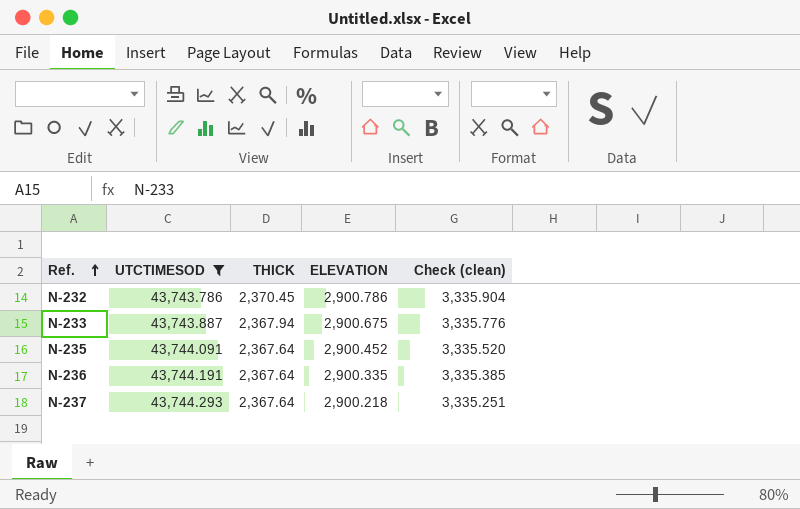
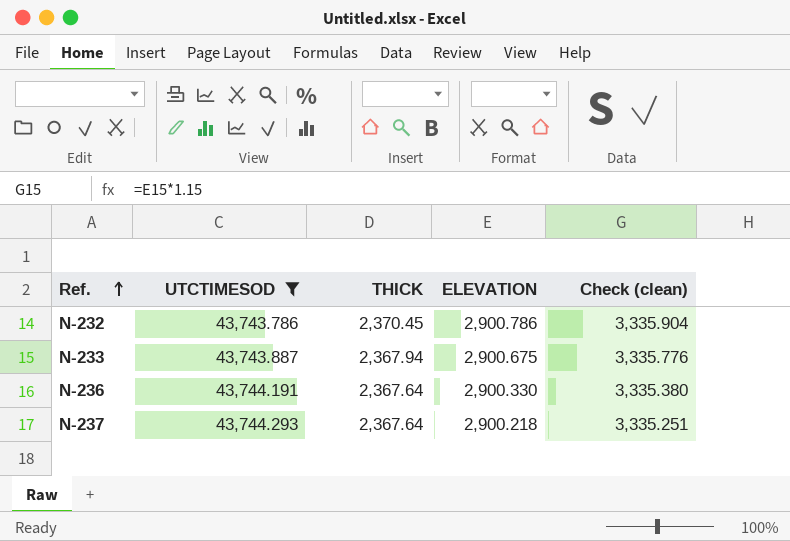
row N-235: 43,744.091 | 2,367.64 | 2,900.452 | 3,335.520 -> none
N-236 | ELEVATION: 2,900.335 -> 2,900.330
N-236 | Check (clean): 3,335.385 -> 3,335.380

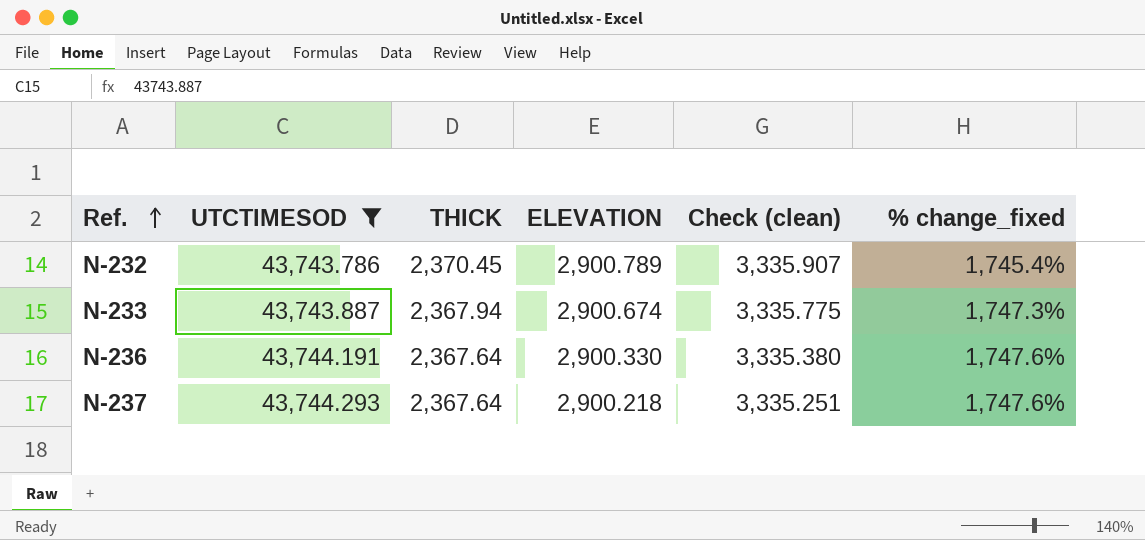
column % change_fixed | formula: none -> ([UTCTIMESOD] - [THICK]) / [THICK]
N-232 | ELEVATION: 2,900.786 -> 2,900.789
N-232 | Check (clean): 3,335.904 -> 3,335.907
N-233 | ELEVATION: 2,900.675 -> 2,900.674
N-233 | Check (clean): 3,335.776 -> 3,335.775

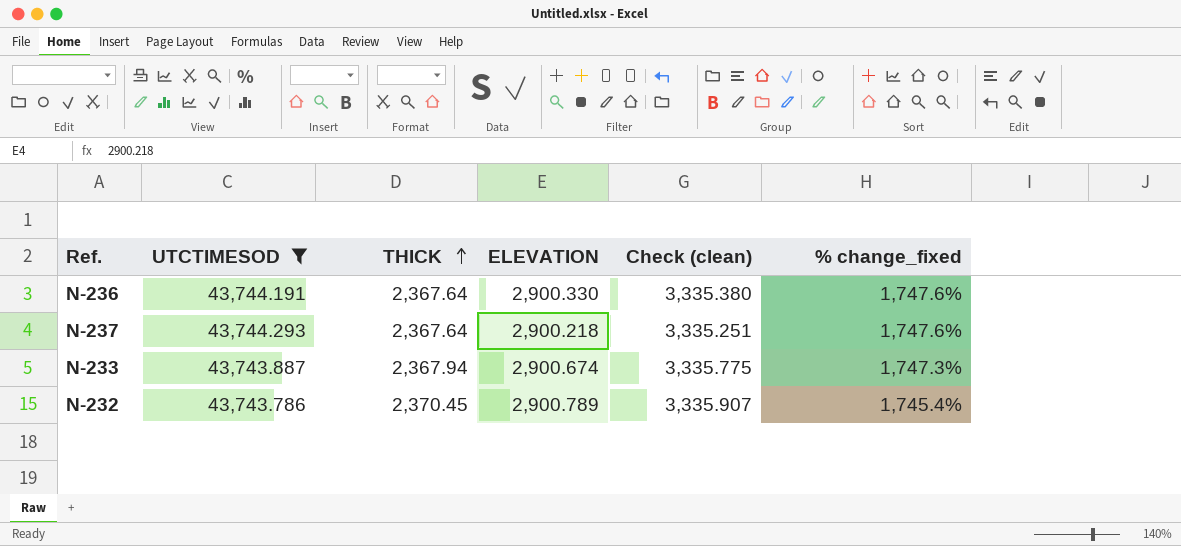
row order: Ref. ascending -> THICK ascending

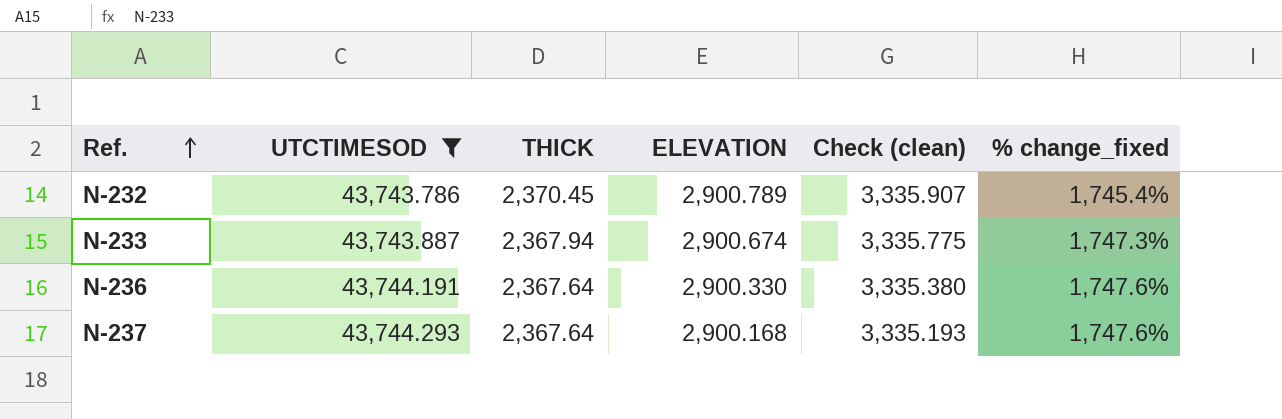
row order: THICK ascending -> Ref. ascending
N-237 | ELEVATION: 2,900.218 -> 2,900.168
N-237 | Check (clean): 3,335.251 -> 3,335.193

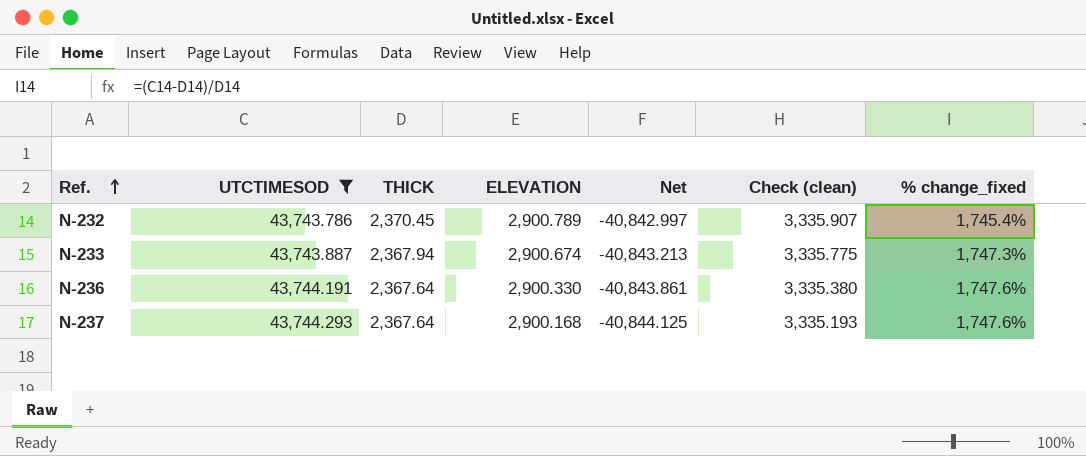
column Net | formula: none -> [ELEVATION] - [UTCTIMESOD]

